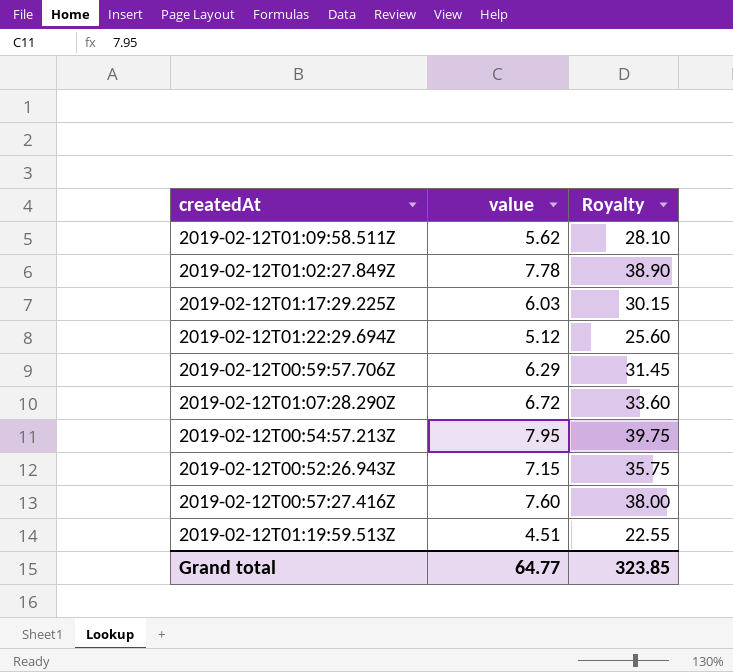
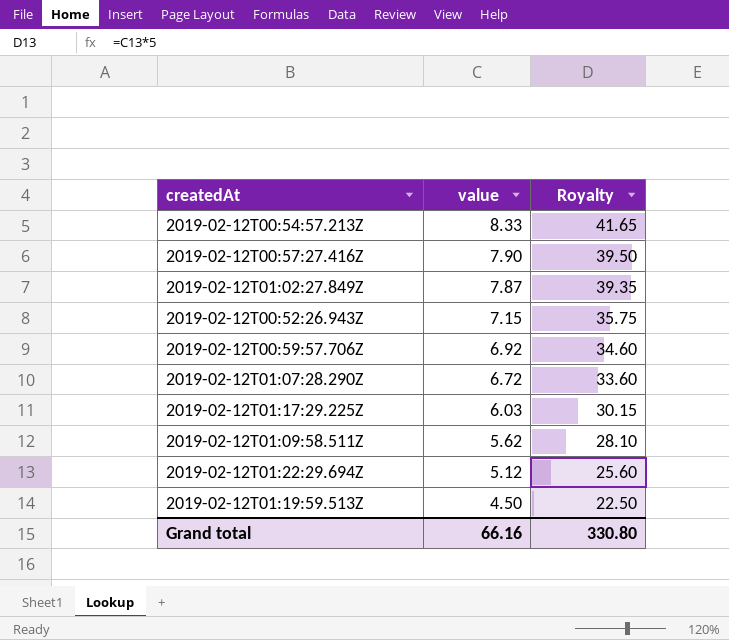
row order: none -> value descending
2019-02-12T00:54:57.213Z | value: 7.95 -> 8.33
2019-02-12T00:54:57.213Z | Royalty: 39.75 -> 41.65
2019-02-12T00:57:27.416Z | value: 7.60 -> 7.90
2019-02-12T00:57:27.416Z | Royalty: 38.00 -> 39.50
2019-02-12T01:02:27.849Z | value: 7.78 -> 7.87
2019-02-12T01:02:27.849Z | Royalty: 38.90 -> 39.35
2019-02-12T00:59:57.706Z | value: 6.29 -> 6.92
2019-02-12T00:59:57.706Z | Royalty: 31.45 -> 34.60
2019-02-12T01:19:59.513Z | value: 4.51 -> 4.50
2019-02-12T01:19:59.513Z | Royalty: 22.55 -> 22.50
Grand total | value: 64.77 -> 66.16
Grand total | Royalty: 323.85 -> 330.80

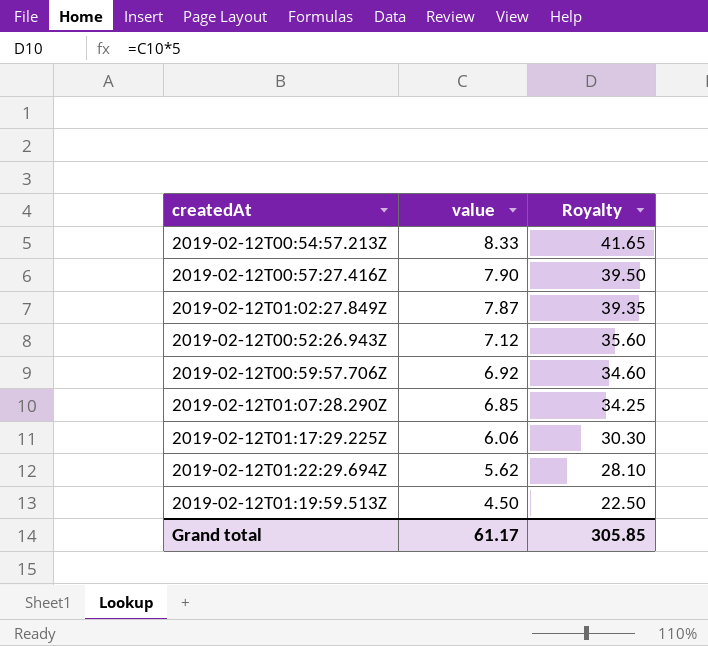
row 2019-02-12T01:09:58.511Z: 5.62 | 28.10 -> none
2019-02-12T00:52:26.943Z | value: 7.15 -> 7.12
2019-02-12T00:52:26.943Z | Royalty: 35.75 -> 35.60
2019-02-12T01:07:28.290Z | value: 6.72 -> 6.85
2019-02-12T01:07:28.290Z | Royalty: 33.60 -> 34.25
2019-02-12T01:17:29.225Z | value: 6.03 -> 6.06
2019-02-12T01:17:29.225Z | Royalty: 30.15 -> 30.30
2019-02-12T01:22:29.694Z | value: 5.12 -> 5.62
2019-02-12T01:22:29.694Z | Royalty: 25.60 -> 28.10
Grand total | value: 66.16 -> 61.17
Grand total | Royalty: 330.80 -> 305.85

